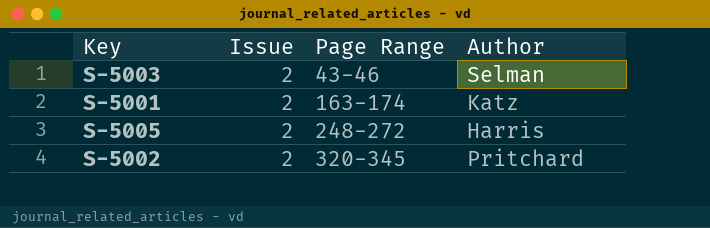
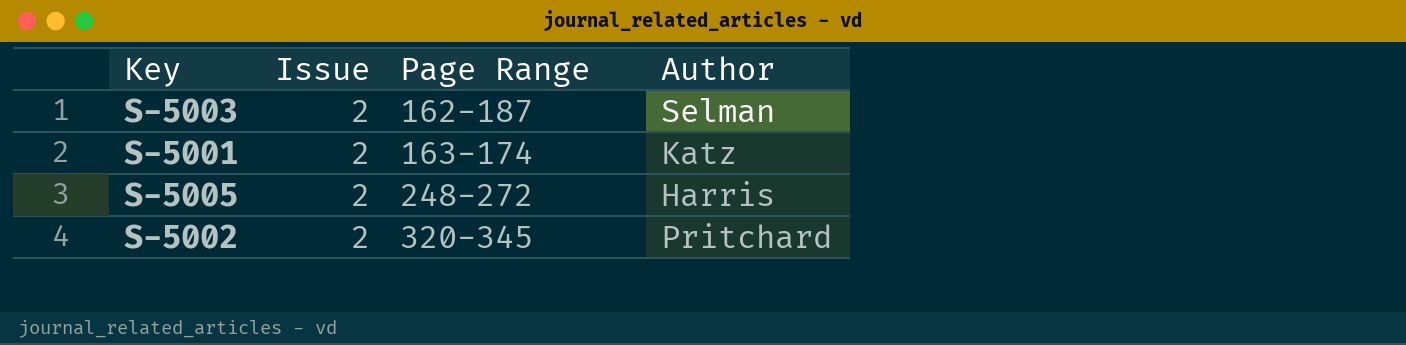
S-5003 | Page Range: 43-46 -> 162-187

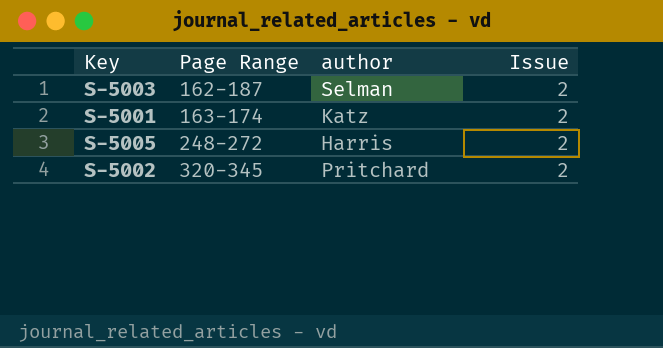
column name: Author -> author
column Issue | position: 2 -> 4

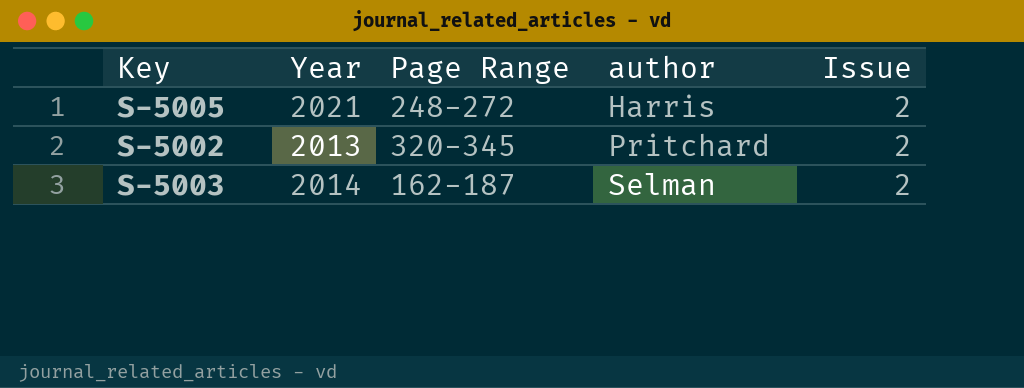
row order: Page Range ascending -> author ascending
column Year | position: none -> 2
row S-5001: 163-174 | Katz | 2 -> none

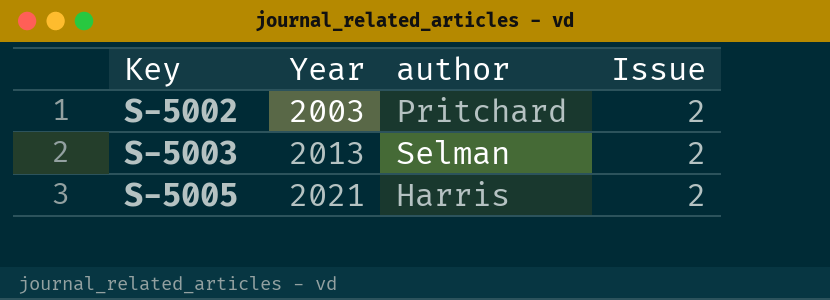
row order: author ascending -> Key ascending
column Page Range | position: 3 -> none
S-5002 | Year: 2013 -> 2003
S-5003 | Year: 2014 -> 2013

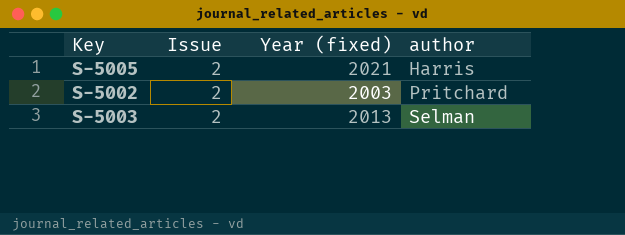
row order: Key ascending -> author ascending
column Issue | position: 4 -> 2
column name: Year -> Year (fixed)

